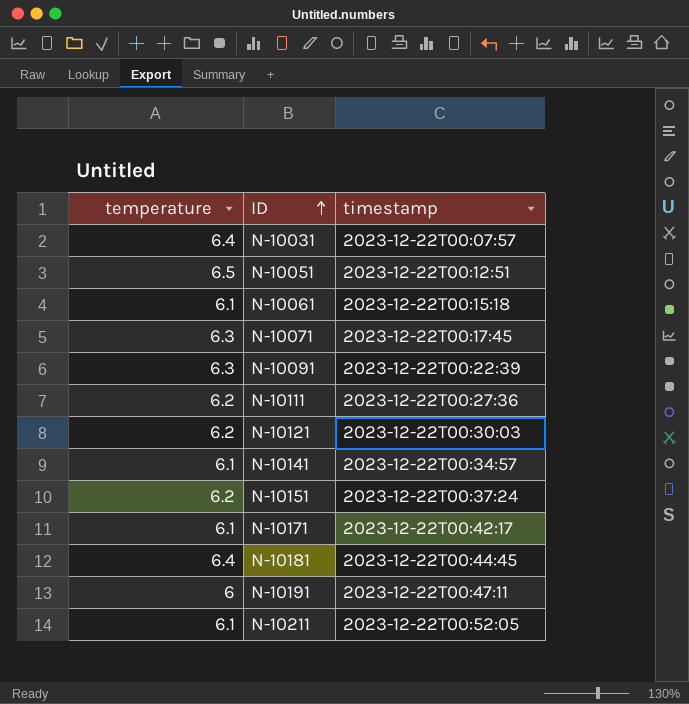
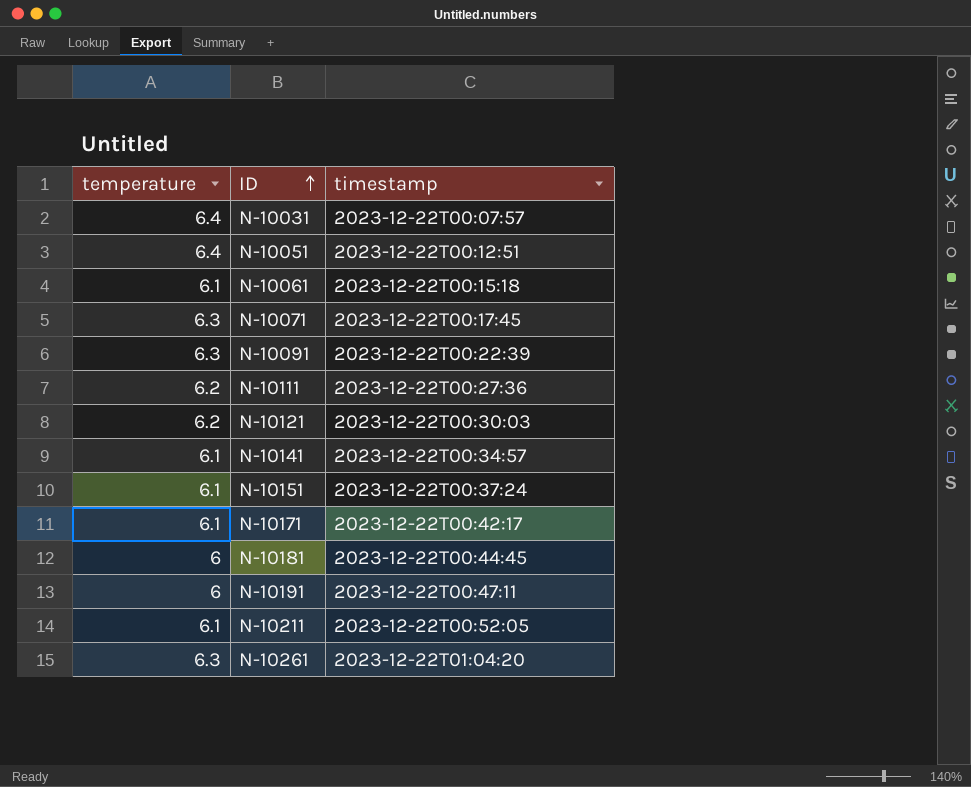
N-10051 | temperature: 6.5 -> 6.4
N-10151 | temperature: 6.2 -> 6.1
N-10181 | temperature: 6.4 -> 6
row N-10261: none -> 6.3 | 2023-12-22T01:04:20

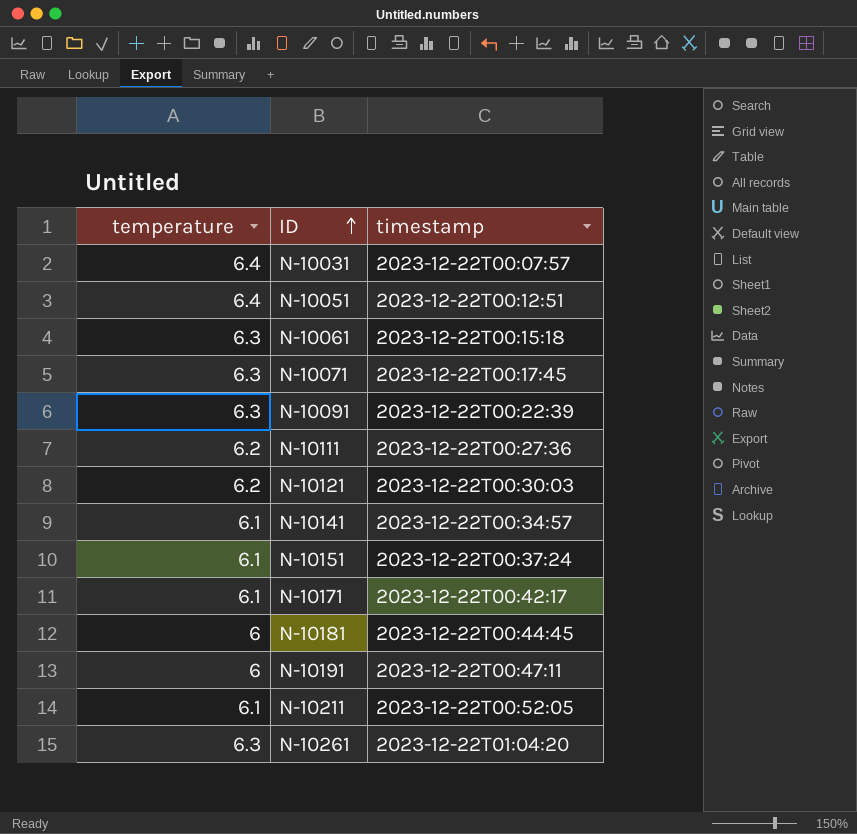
N-10061 | temperature: 6.1 -> 6.3

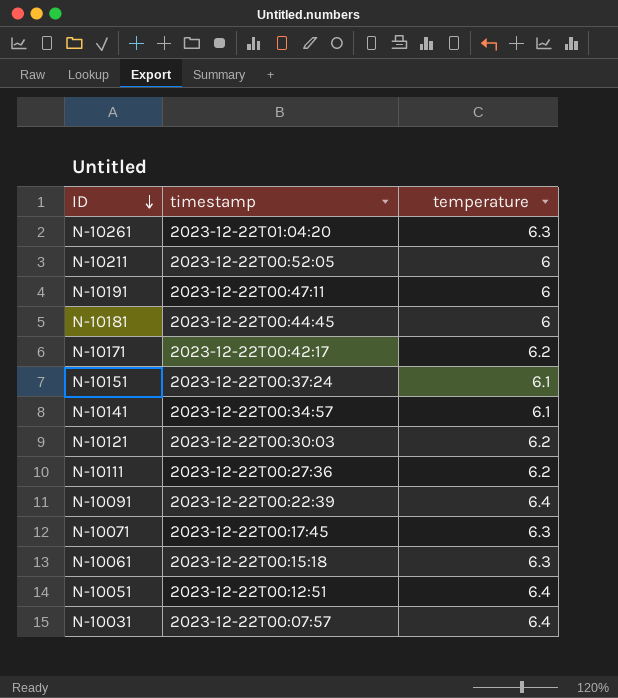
row order: ID ascending -> ID descending
column temperature | position: 1 -> 3
N-10211 | temperature: 6.1 -> 6
N-10171 | temperature: 6.1 -> 6.2
N-10091 | temperature: 6.3 -> 6.4

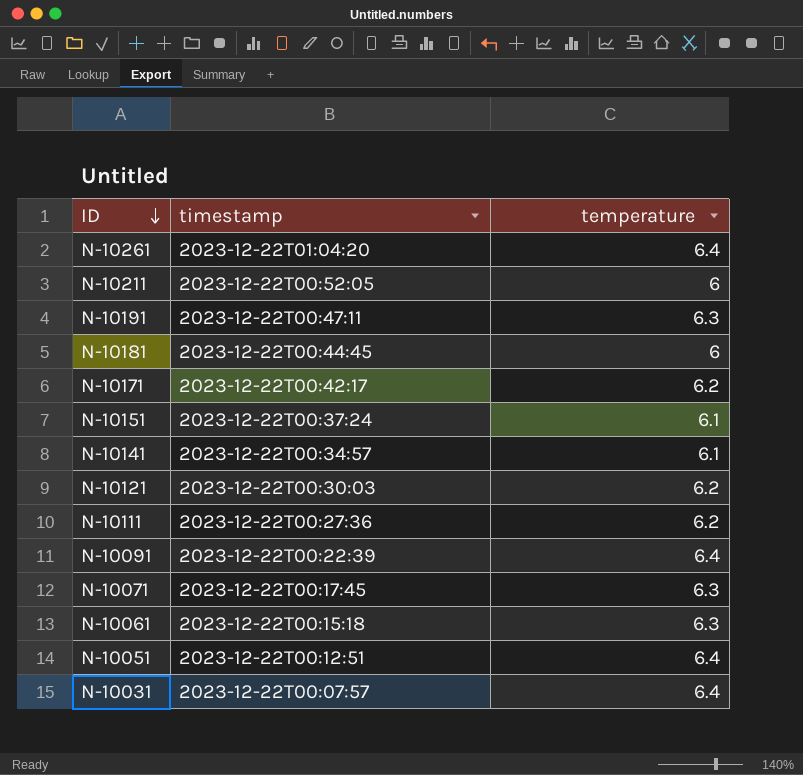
N-10261 | temperature: 6.3 -> 6.4
N-10191 | temperature: 6 -> 6.3

